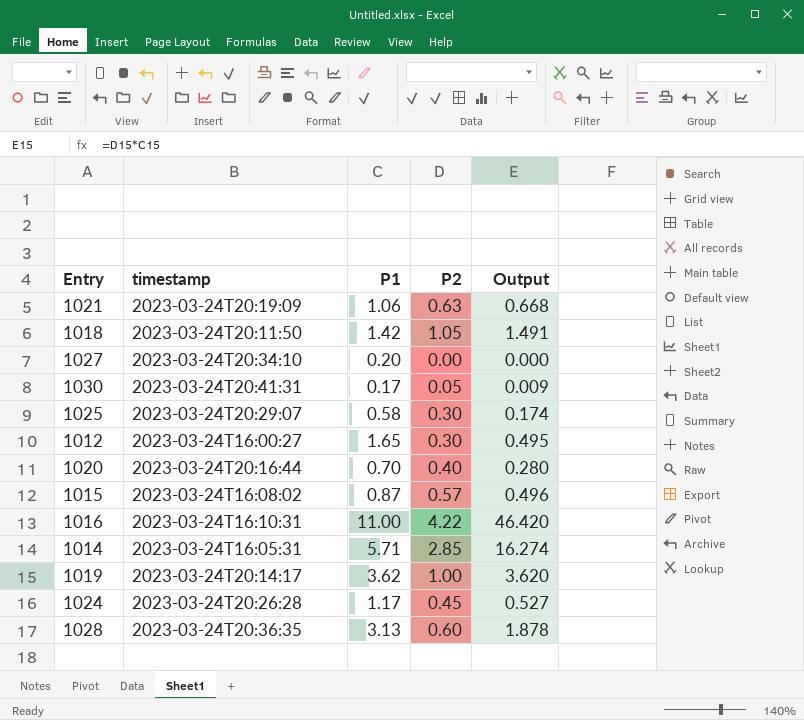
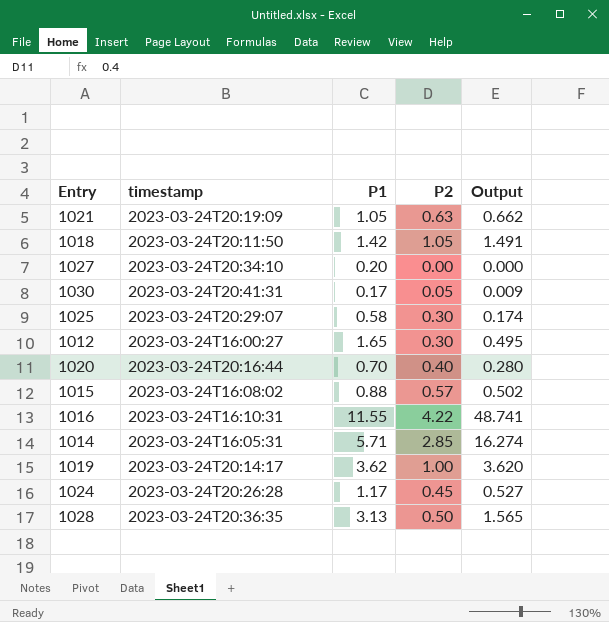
1021 | P1: 1.06 -> 1.05
1021 | Output: 0.668 -> 0.662
1015 | P1: 0.87 -> 0.88
1015 | Output: 0.496 -> 0.502
1016 | P1: 11.00 -> 11.55
1016 | Output: 46.420 -> 48.741
1028 | P2: 0.60 -> 0.50
1028 | Output: 1.878 -> 1.565

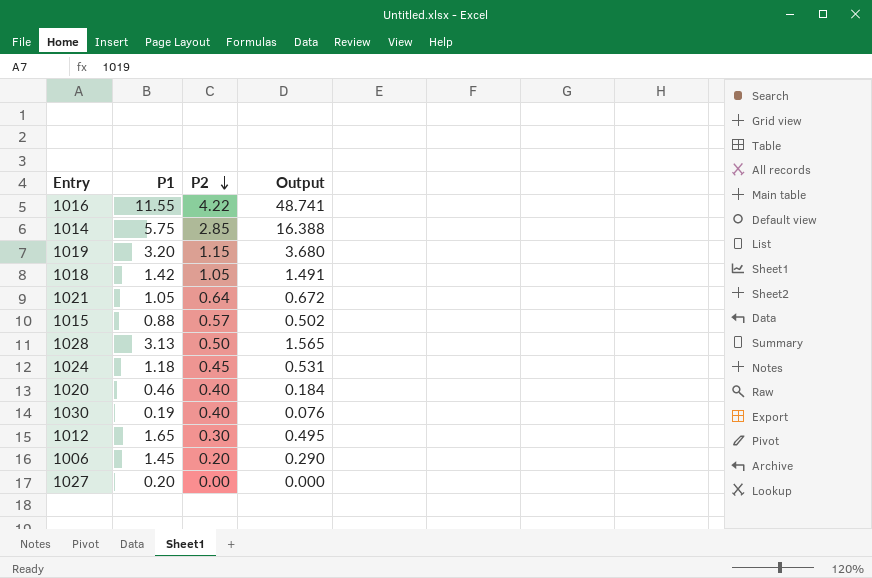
row order: none -> P2 descending
column timestamp | position: 2 -> none
row 1025: 2023-03-24T20:29:07 | 0.58 | 0.30 | 0.174 -> none
1014 | P1: 5.71 -> 5.75
1014 | Output: 16.274 -> 16.388
1019 | P1: 3.62 -> 3.20
1019 | P2: 1.00 -> 1.15
1019 | Output: 3.620 -> 3.680
1021 | P2: 0.63 -> 0.64
1021 | Output: 0.662 -> 0.672
1024 | P1: 1.17 -> 1.18
1024 | Output: 0.527 -> 0.531
1020 | P1: 0.70 -> 0.46
1020 | Output: 0.280 -> 0.184
1030 | P1: 0.17 -> 0.19
1030 | P2: 0.05 -> 0.40
1030 | Output: 0.009 -> 0.076
row 1006: none -> 1.45 | 0.20 | 0.290

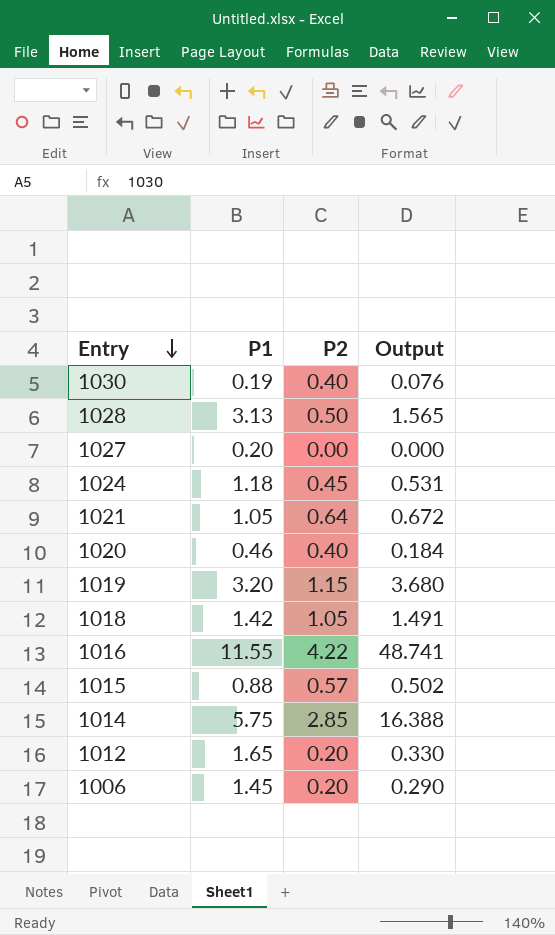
row order: P2 descending -> Entry descending
1012 | P2: 0.30 -> 0.20
1012 | Output: 0.495 -> 0.330

